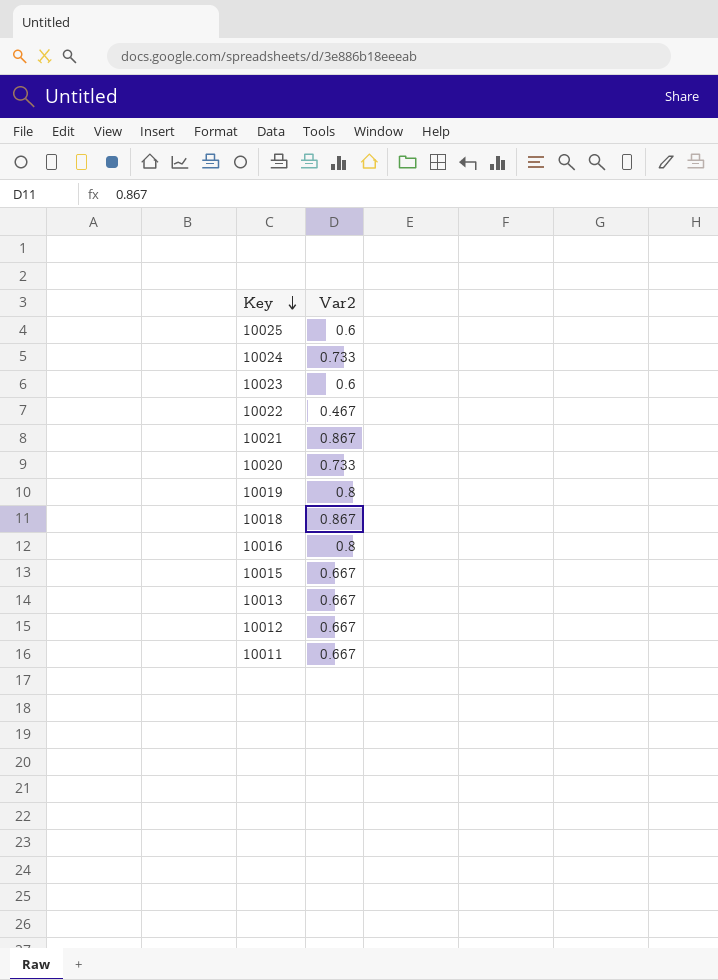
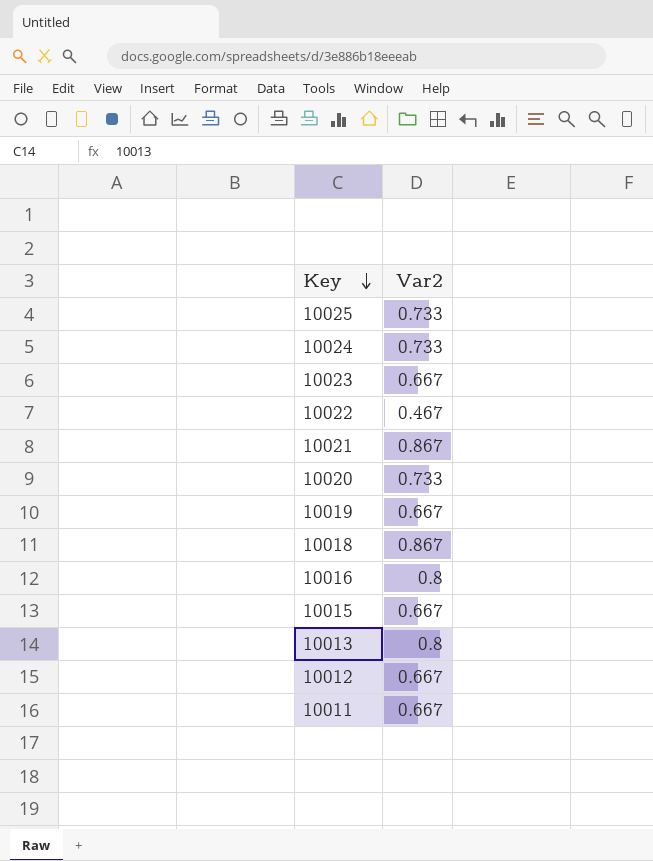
10025 | Var2: 0.6 -> 0.733
10023 | Var2: 0.6 -> 0.667
10019 | Var2: 0.8 -> 0.667
10013 | Var2: 0.667 -> 0.8

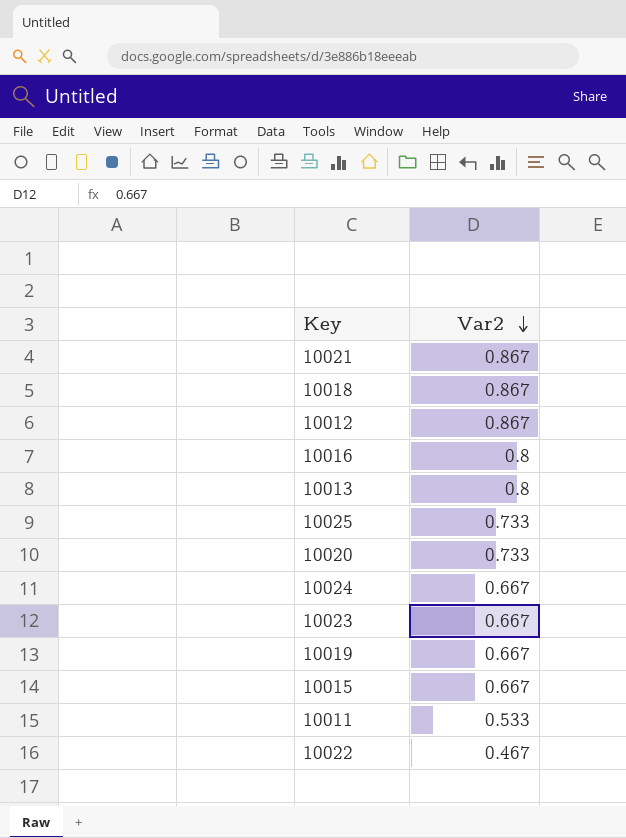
row order: Key descending -> Var2 descending
10012 | Var2: 0.667 -> 0.867
10024 | Var2: 0.733 -> 0.667
10011 | Var2: 0.667 -> 0.533

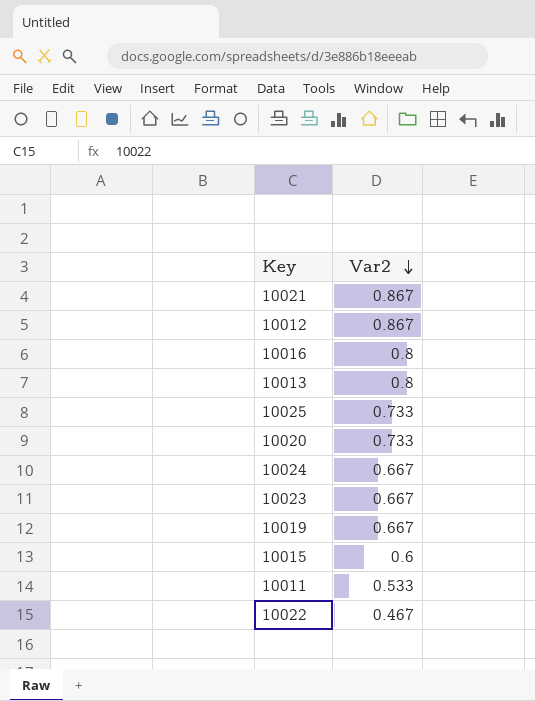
row 10018: 0.867 -> none
10015 | Var2: 0.667 -> 0.6

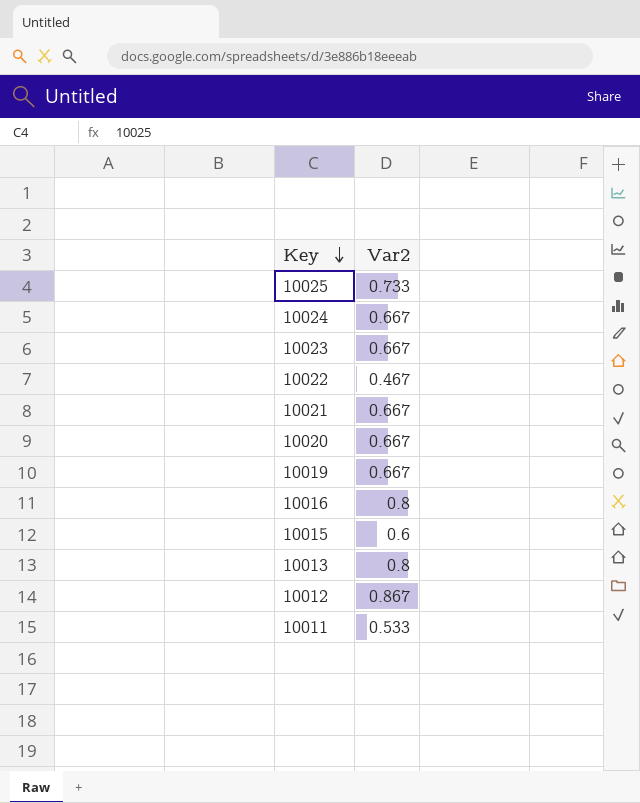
row order: Var2 descending -> Key descending
10021 | Var2: 0.867 -> 0.667
10020 | Var2: 0.733 -> 0.667

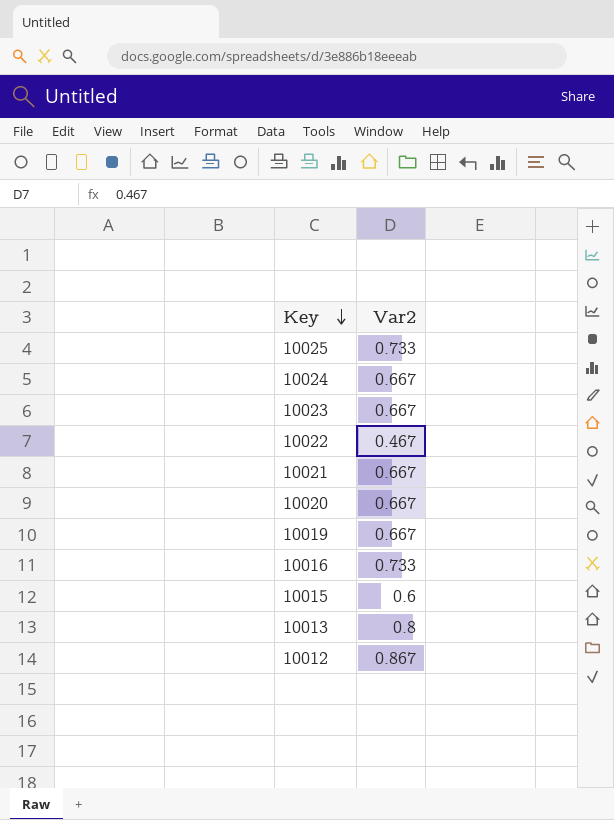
row 10011: 0.533 -> none
10016 | Var2: 0.8 -> 0.733

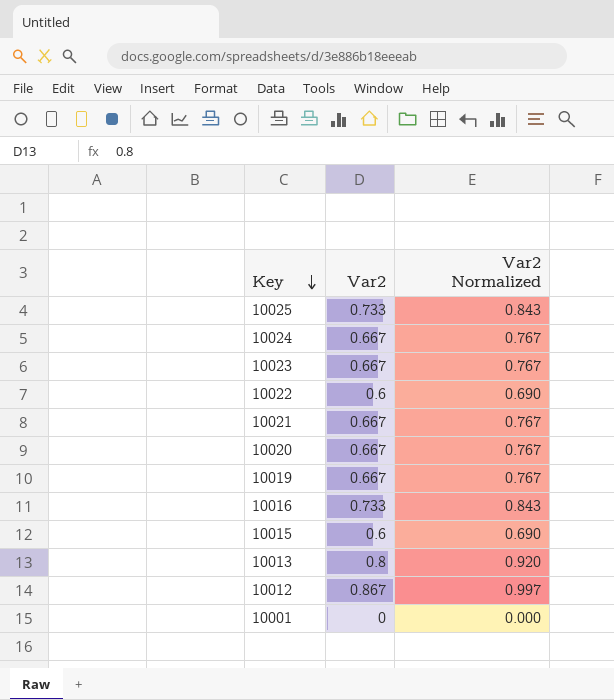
column Var2 Normalized | formula: none -> [Var2] * 1.15
10022 | Var2: 0.467 -> 0.6
row 10001: none -> 0 | 0.000

